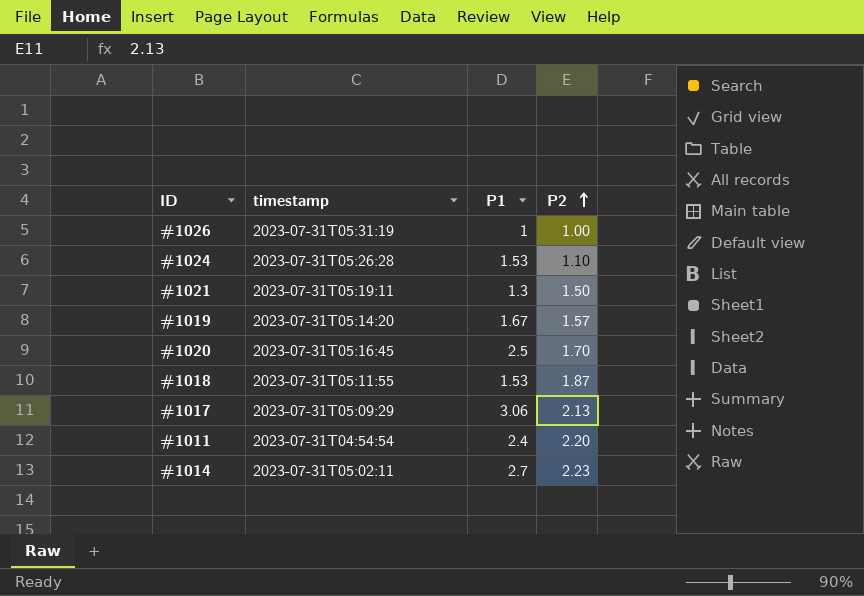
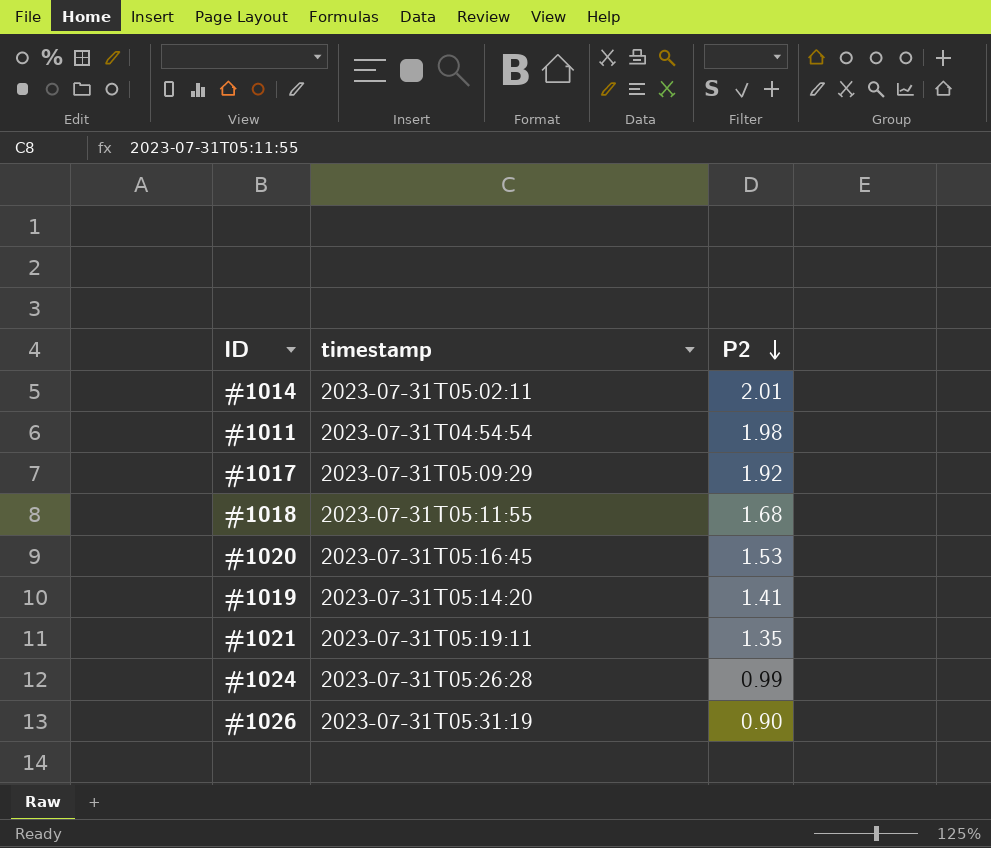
row order: P2 ascending -> P2 descending
column P1 | position: 3 -> none
#1014 | P2: 2.23 -> 2.01
#1011 | P2: 2.20 -> 1.98
#1017 | P2: 2.13 -> 1.92
#1018 | P2: 1.87 -> 1.68
#1020 | P2: 1.70 -> 1.53
#1019 | P2: 1.57 -> 1.41
#1021 | P2: 1.50 -> 1.35
#1024 | P2: 1.10 -> 0.99
#1026 | P2: 1.00 -> 0.90

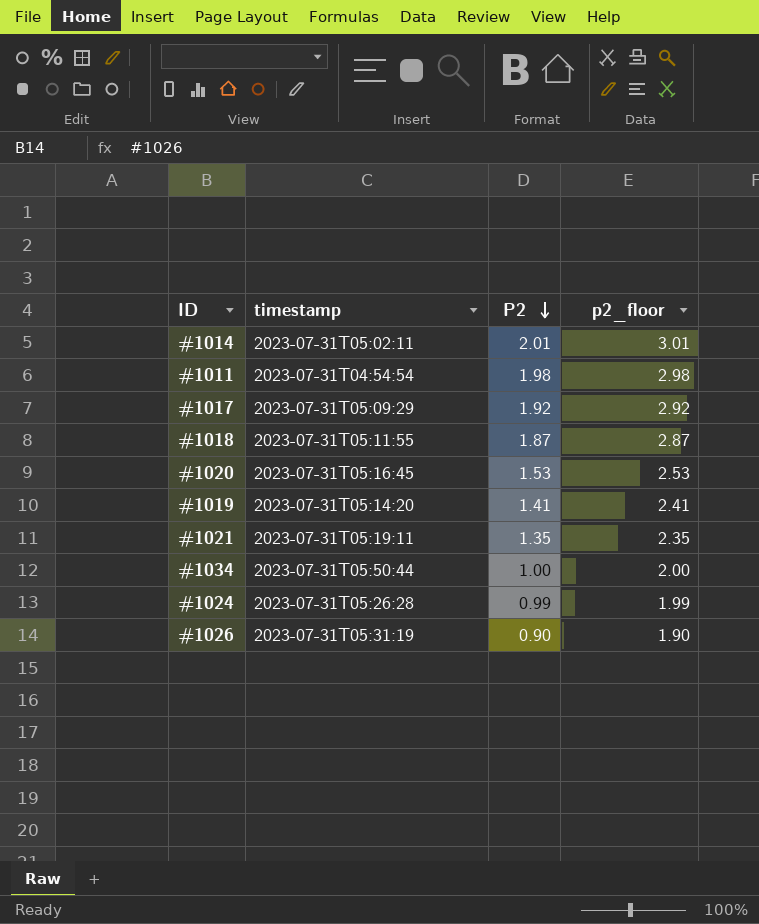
column p2_floor | formula: none -> [P2] + 1
#1018 | P2: 1.68 -> 1.87
row #1034: none -> 2023-07-31T05:50:44 | 1.00 | 2.00

